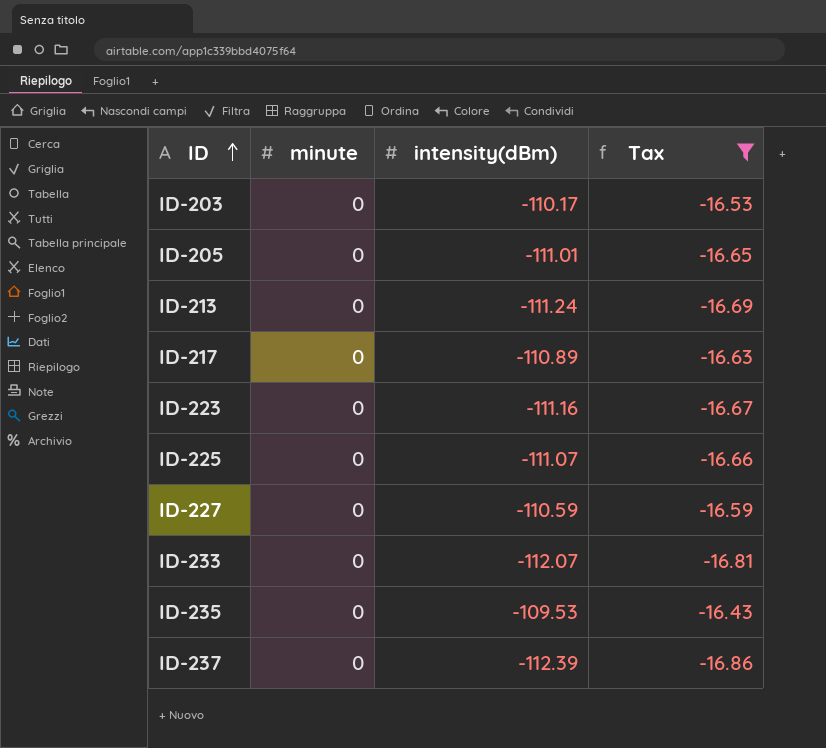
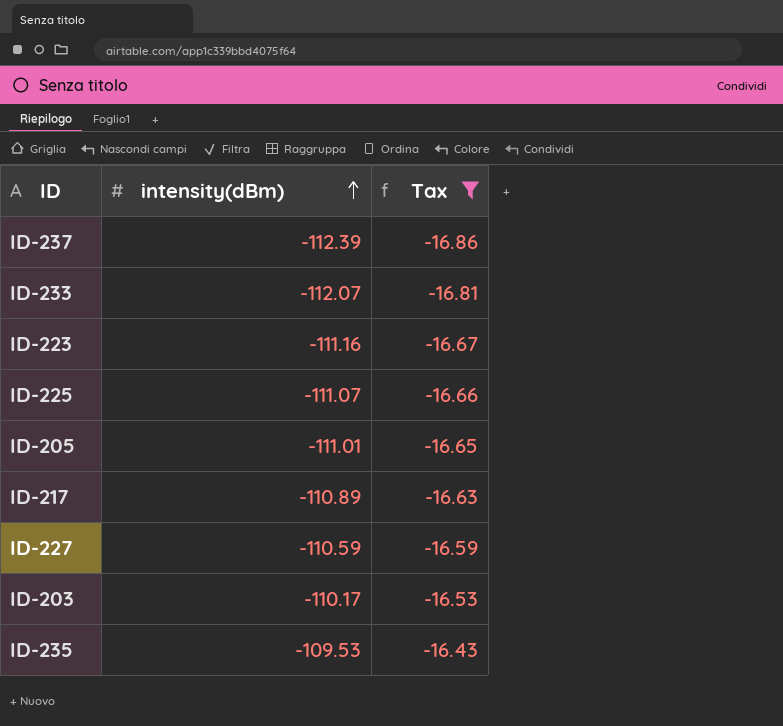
row order: ID ascending -> intensity(dBm) ascending
column minute | position: 2 -> none
row ID-213: 0 | -111.24 | -16.69 -> none

